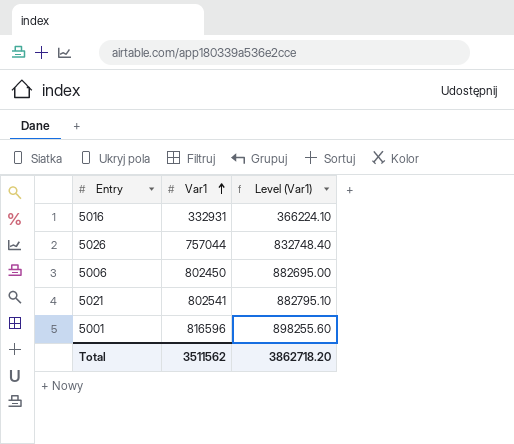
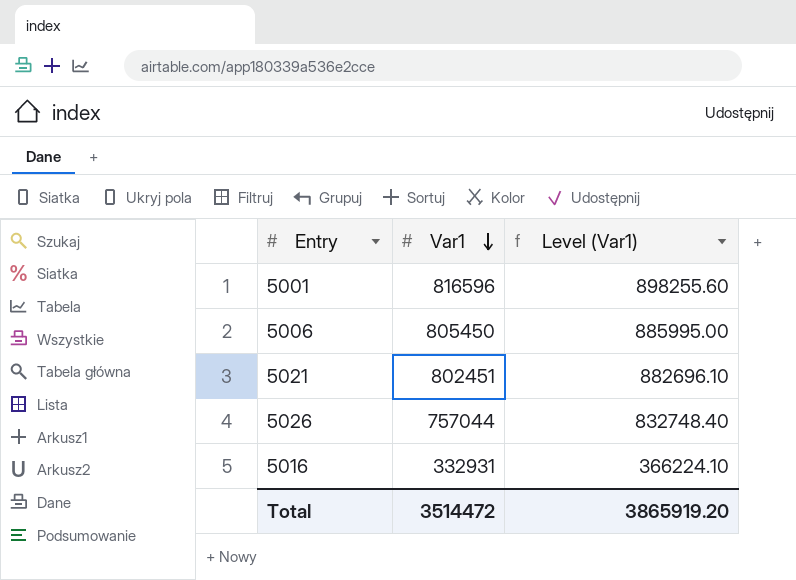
row order: Var1 ascending -> Var1 descending
5006 | Var1: 802450 -> 805450
5006 | Level (Var1): 882695.00 -> 885995.00
5021 | Var1: 802541 -> 802451
5021 | Level (Var1): 882795.10 -> 882696.10
Total | Var1: 3511562 -> 3514472
Total | Level (Var1): 3862718.20 -> 3865919.20

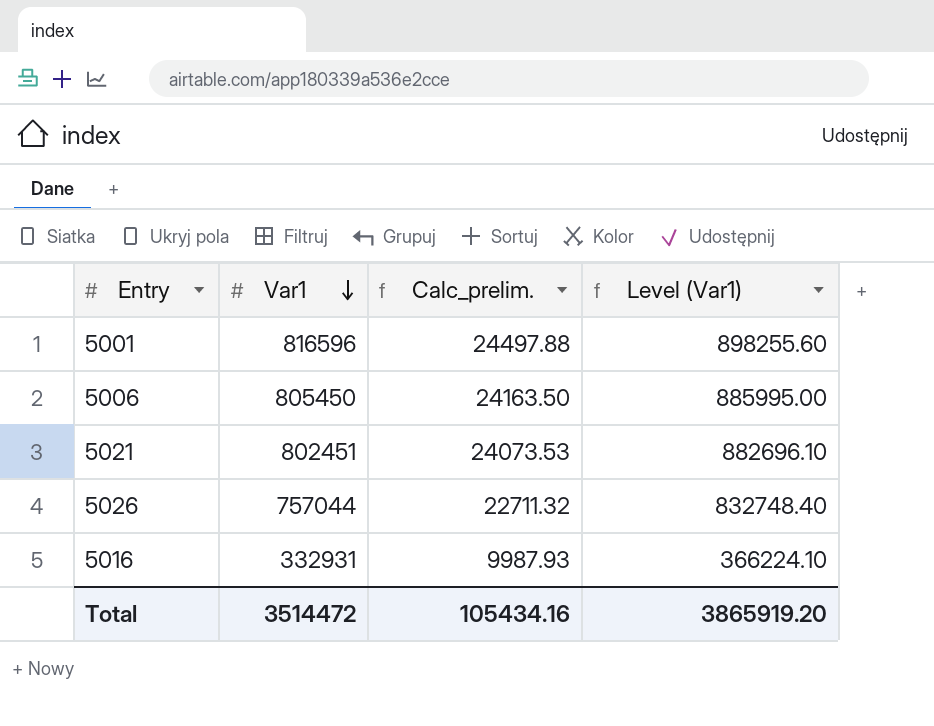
column Calc_prelim. | formula: none -> [Var1] * 0.03

